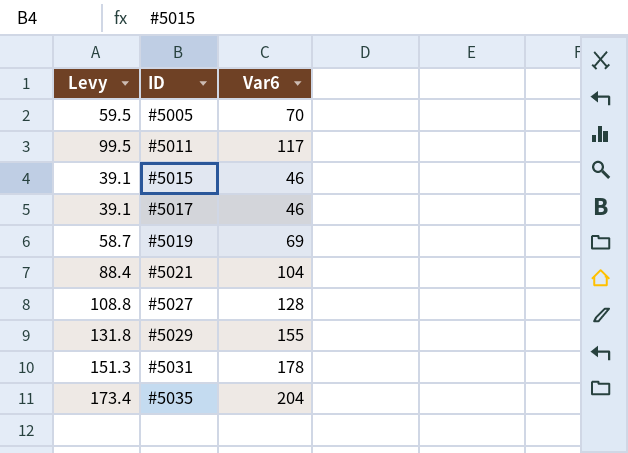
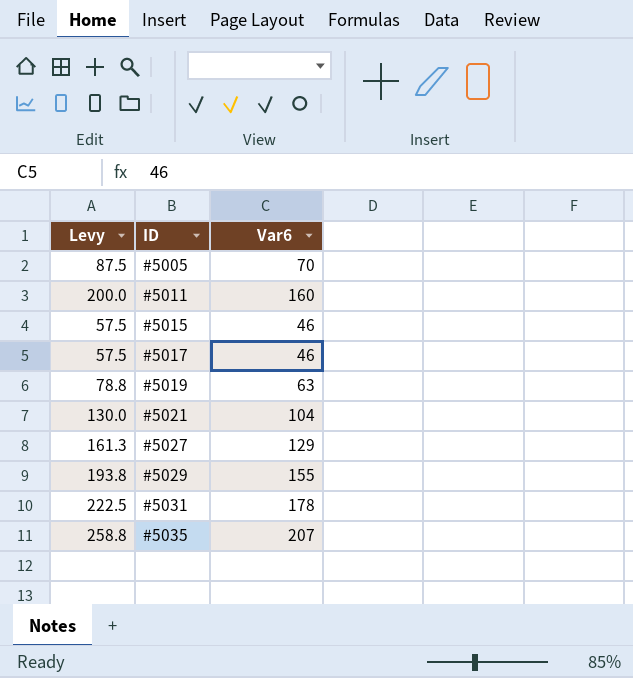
column Levy | formula: [Var6] * 0.85 -> [Var6] * 1.25
#5011 | Var6: 117 -> 160
#5019 | Var6: 69 -> 63
#5027 | Var6: 128 -> 129
#5035 | Var6: 204 -> 207

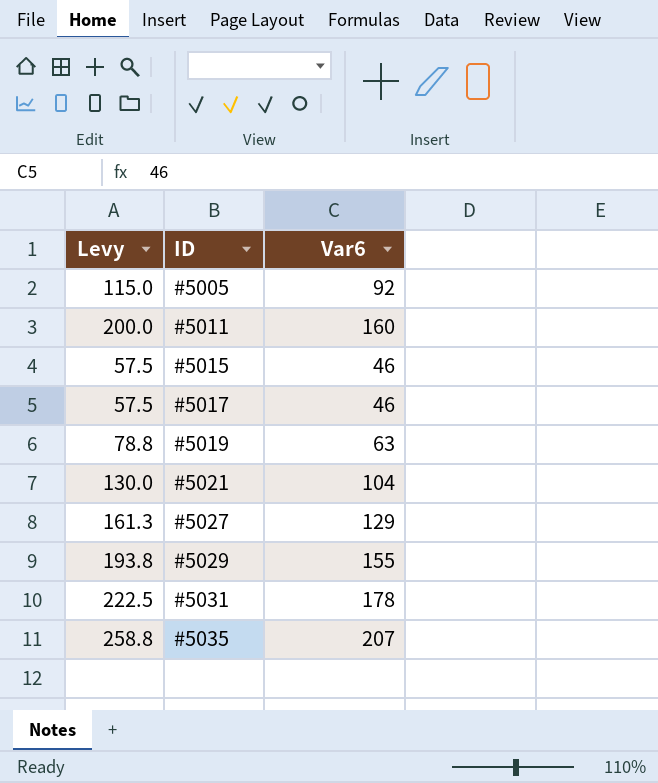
#5005 | Levy: 87.5 -> 115.0
#5005 | Var6: 70 -> 92

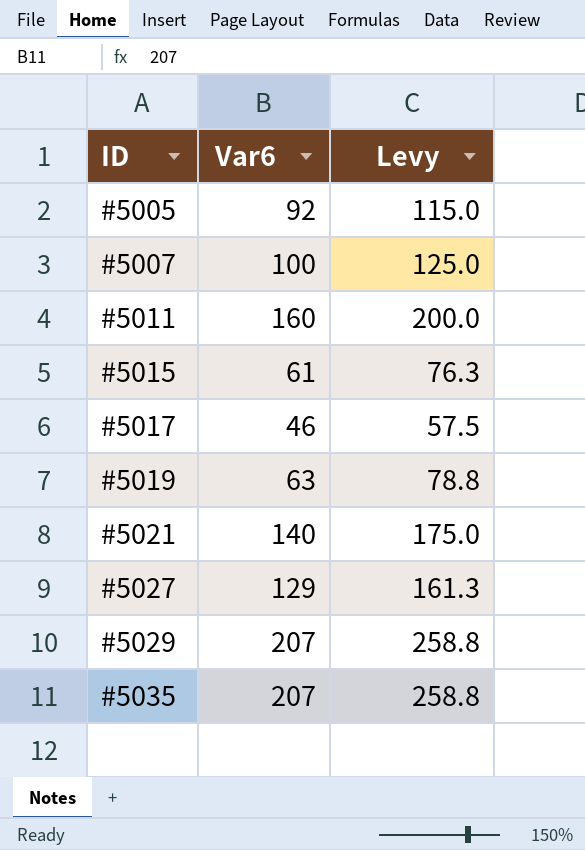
column Levy | position: 1 -> 3
row #5031: 222.5 | 178 -> none
row #5007: none -> 100 | 125.0
#5015 | Var6: 46 -> 61
#5015 | Levy: 57.5 -> 76.3
#5021 | Var6: 104 -> 140
#5021 | Levy: 130.0 -> 175.0
#5029 | Var6: 155 -> 207
#5029 | Levy: 193.8 -> 258.8

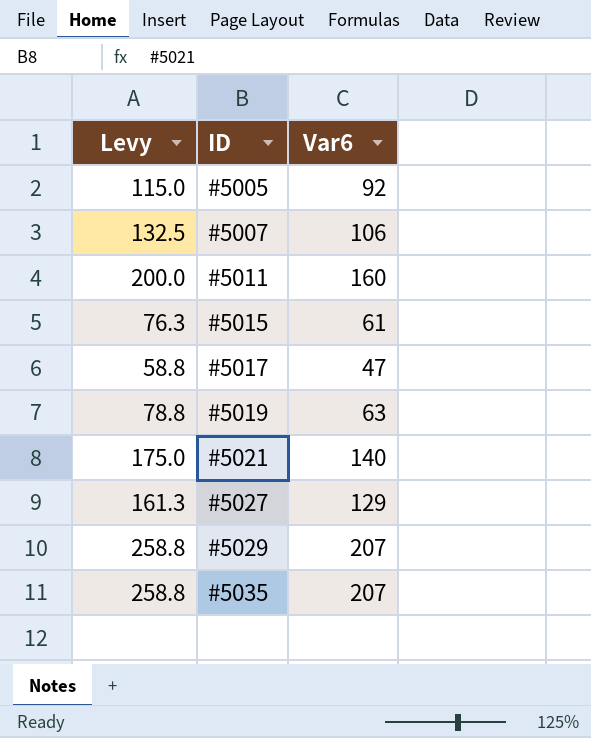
column Levy | position: 3 -> 1
#5007 | Levy: 125.0 -> 132.5
#5007 | Var6: 100 -> 106
#5017 | Levy: 57.5 -> 58.8
#5017 | Var6: 46 -> 47

